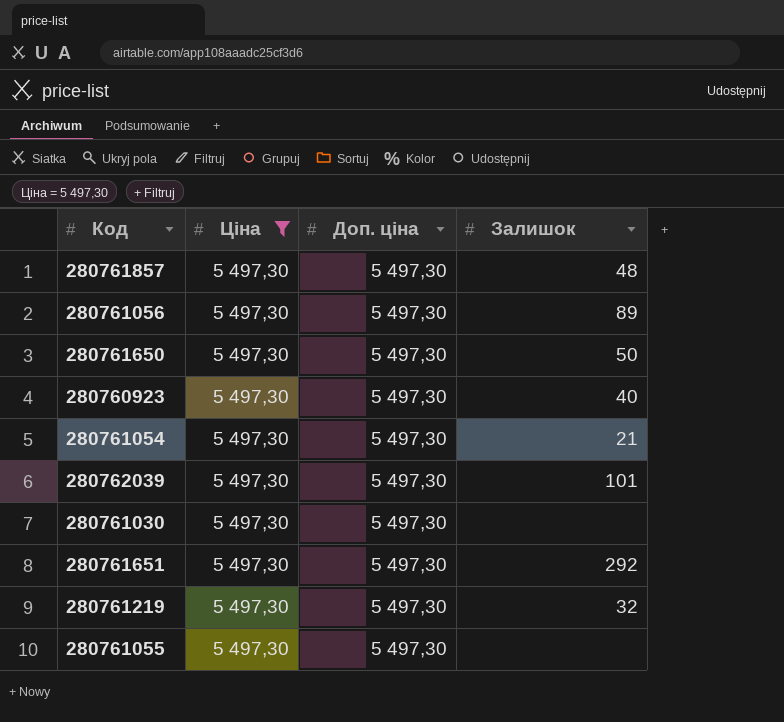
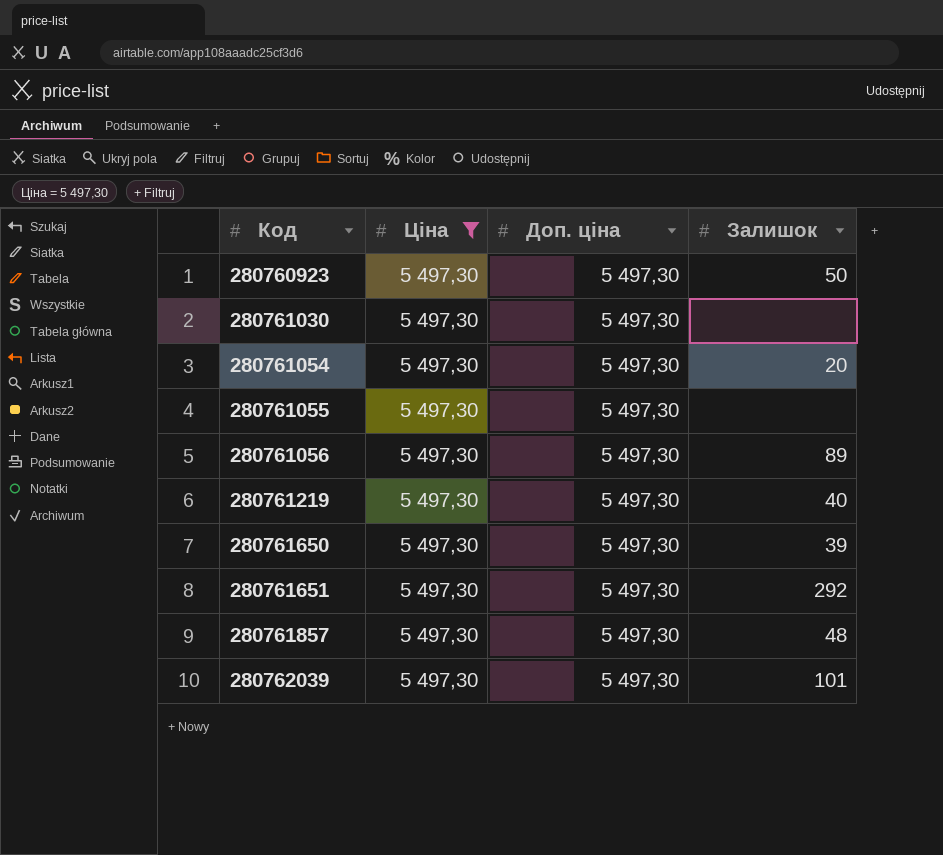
row order: none -> Код ascending
280760923 | Залишок: 40 -> 50
280761054 | Залишок: 21 -> 20
280761219 | Залишок: 32 -> 40
280761650 | Залишок: 50 -> 39

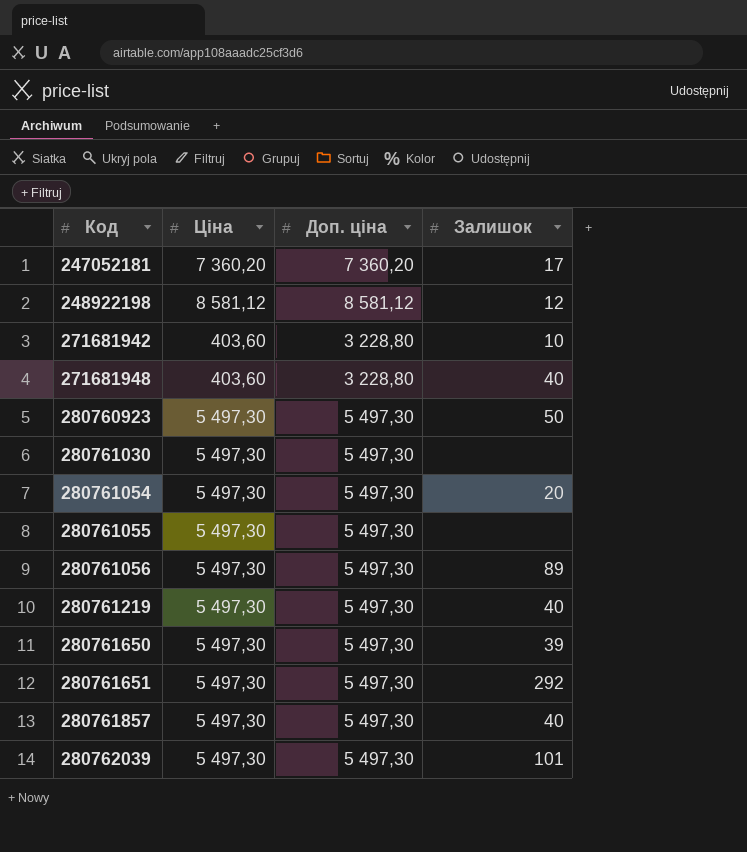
filter: Ціна = 5 497,30 -> none
280761857 | Залишок: 48 -> 40

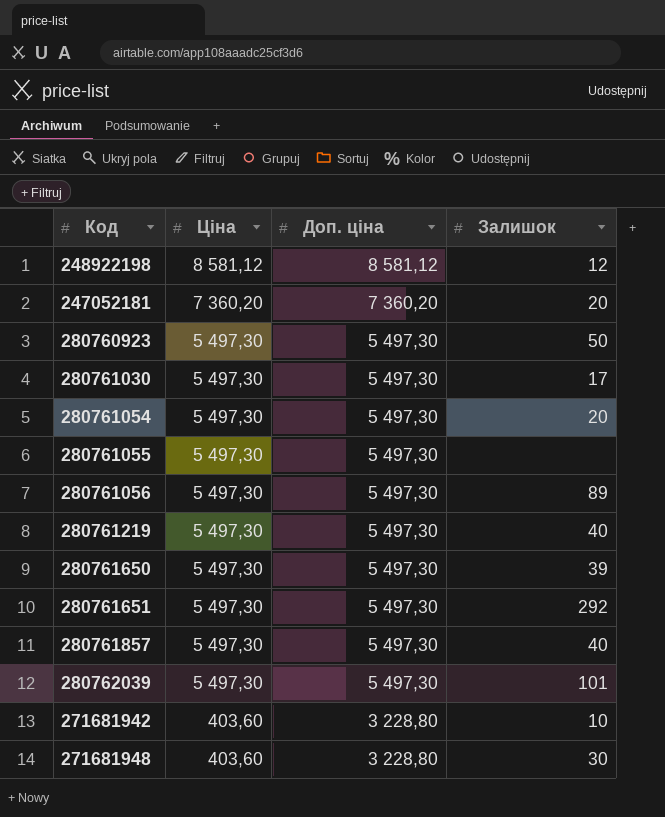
row order: Код ascending -> Ціна descending
247052181 | Залишок: 17 -> 20
280761030 | Залишок: none -> 17
271681948 | Залишок: 40 -> 30

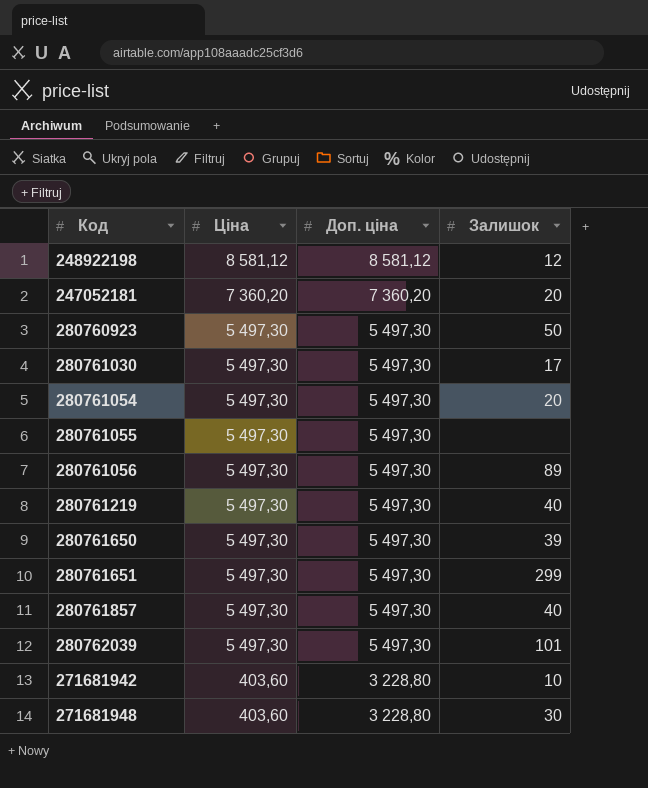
280761651 | Залишок: 292 -> 299

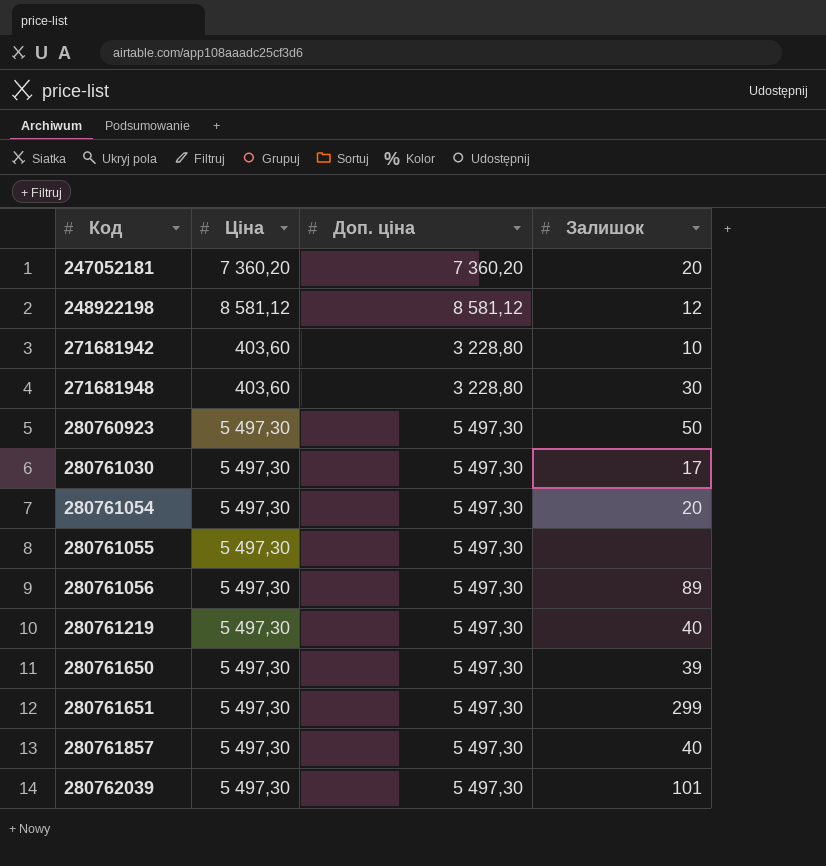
row order: Ціна descending -> Код ascending

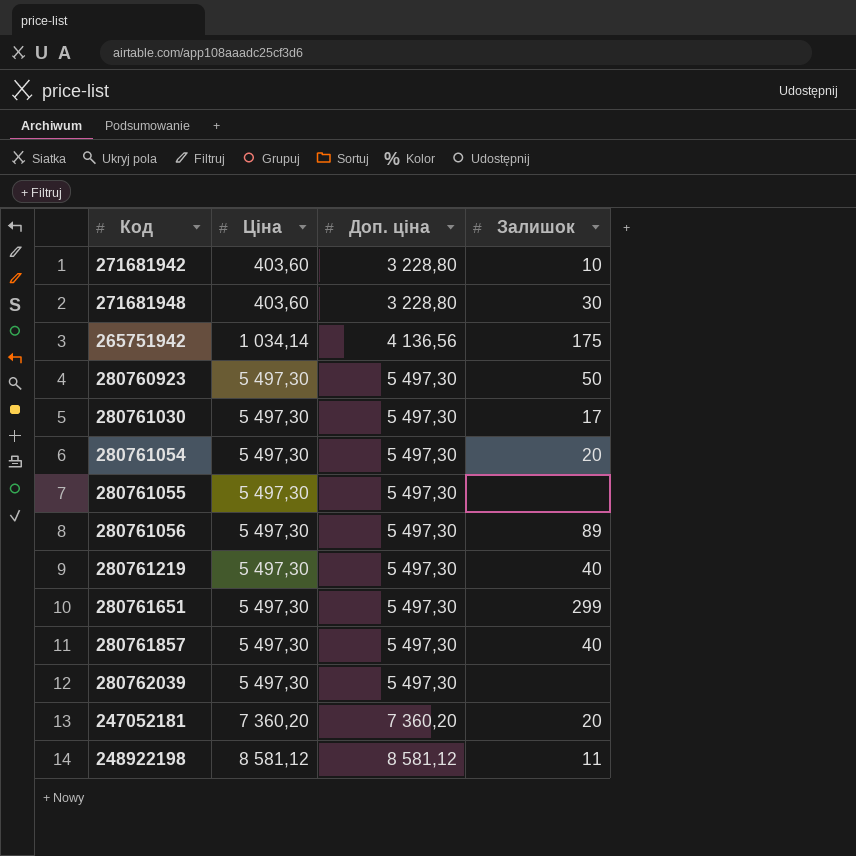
row order: Код ascending -> Ціна ascending
row 280761650: 5 497,30 | 5 497,30 | 39 -> none
row 265751942: none -> 1 034,14 | 4 136,56 | 175
280762039 | Залишок: 101 -> none
248922198 | Залишок: 12 -> 11

